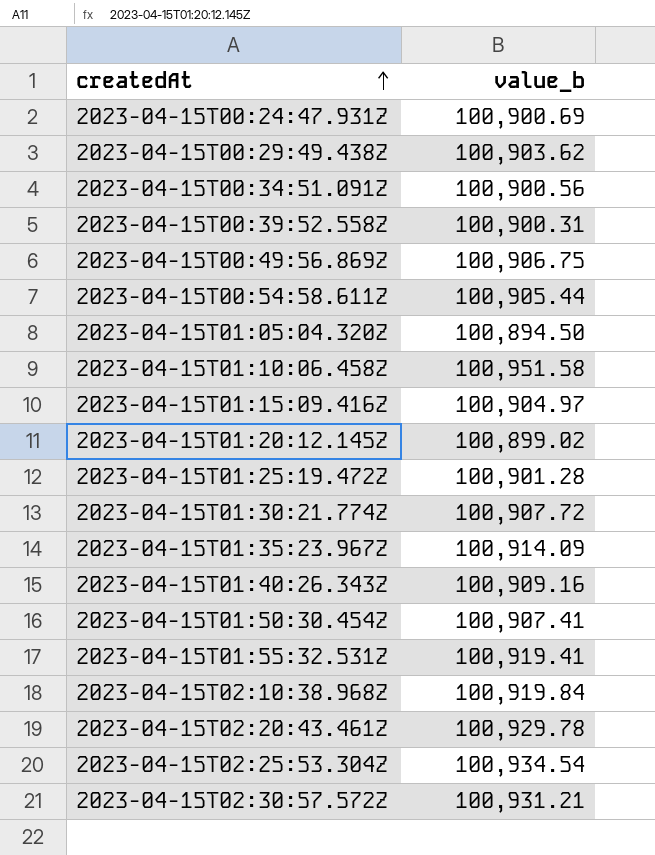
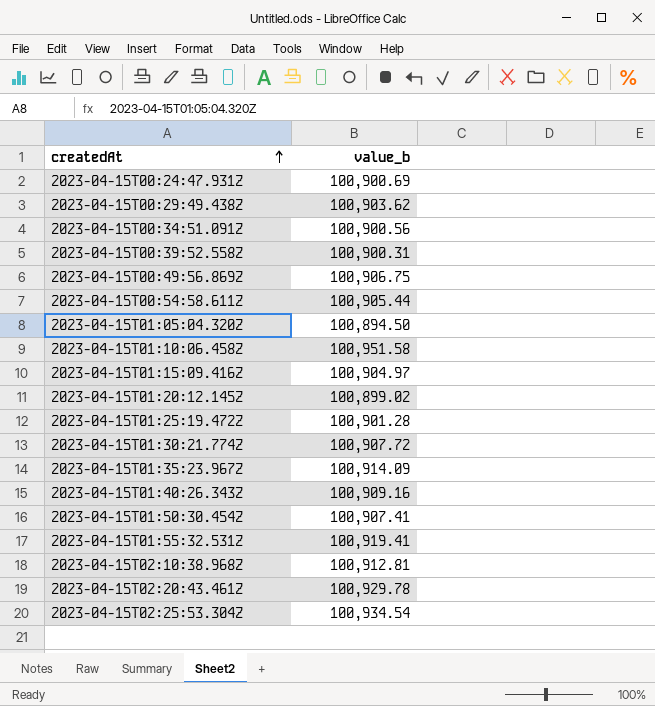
row 2023-04-15T02:30:57.572Z: 100,931.21 -> none
2023-04-15T02:10:38.968Z | value_b: 100,919.84 -> 100,912.81

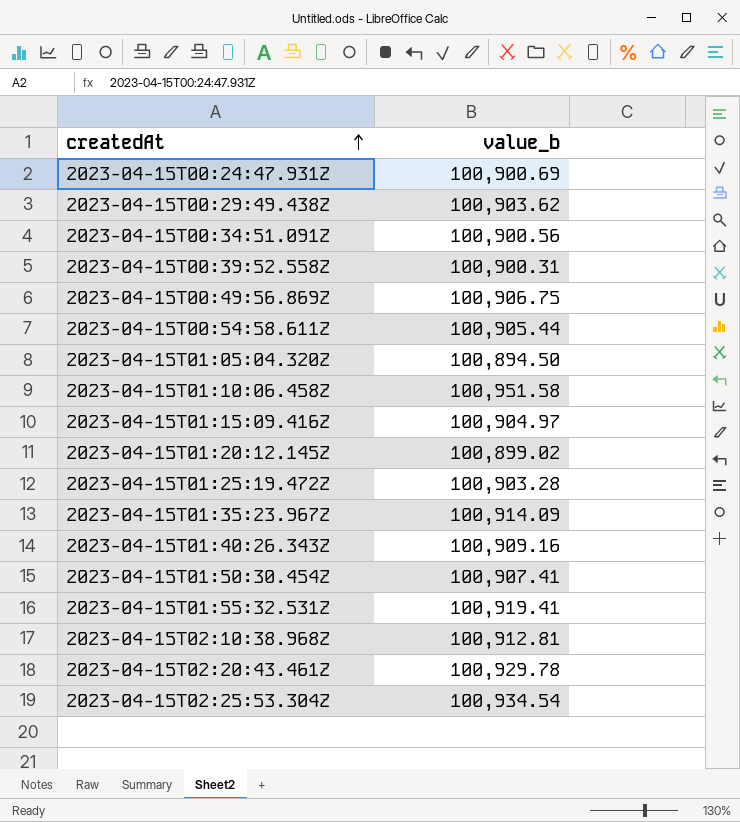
row 2023-04-15T01:30:21.774Z: 100,907.72 -> none
2023-04-15T01:25:19.472Z | value_b: 100,901.28 -> 100,903.28

